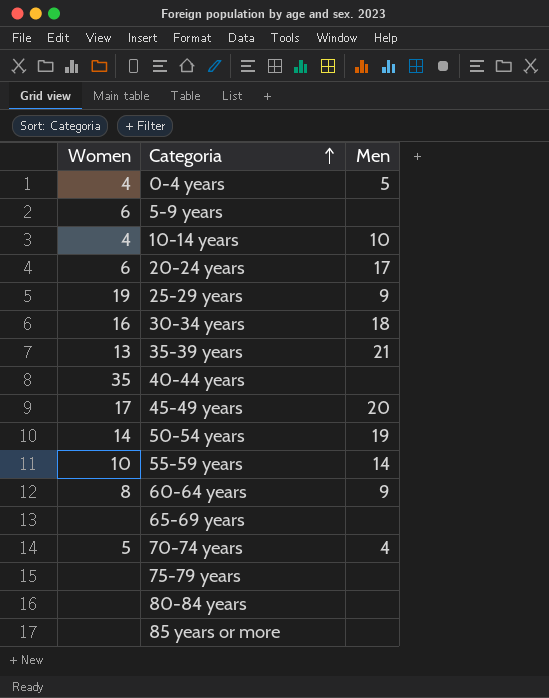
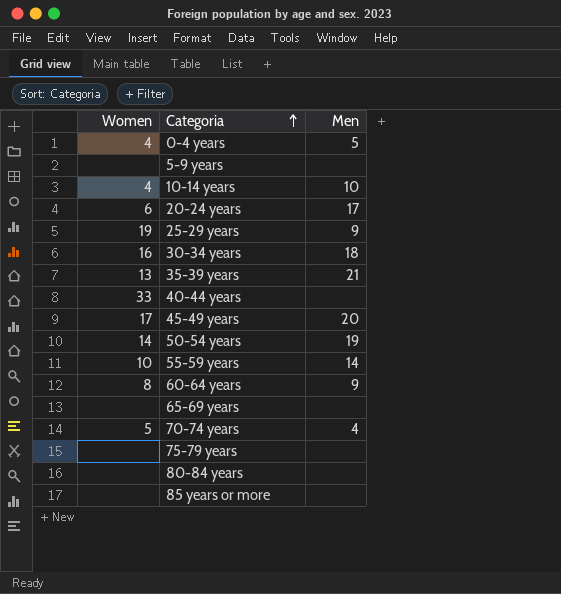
5-9 years | Women: 6 -> none
40-44 years | Women: 35 -> 33

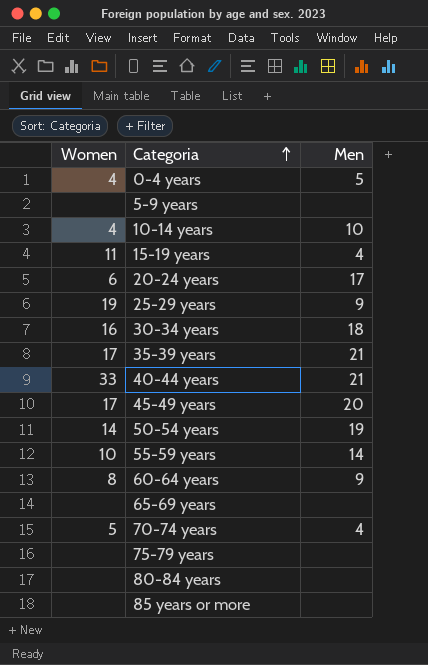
row 15-19 years: none -> 11 | 4
35-39 years | Women: 13 -> 17
40-44 years | Men: none -> 21

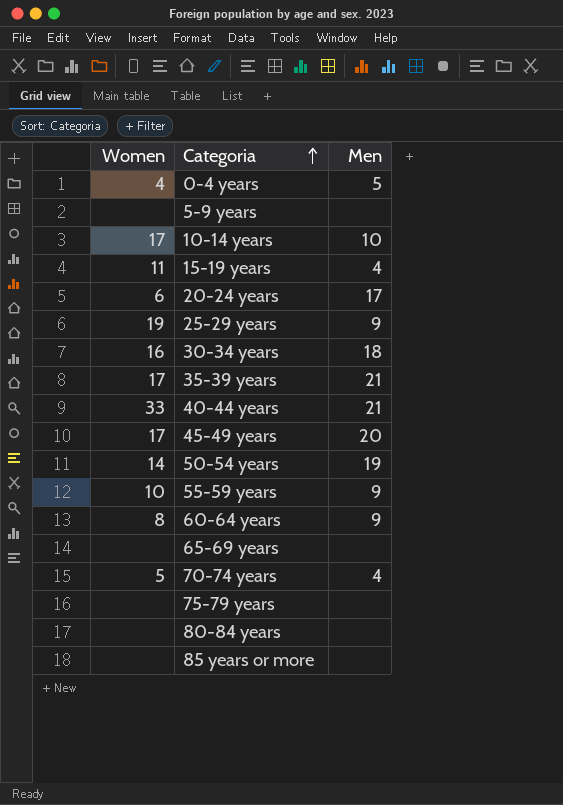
10-14 years | Women: 4 -> 17
55-59 years | Men: 14 -> 9

